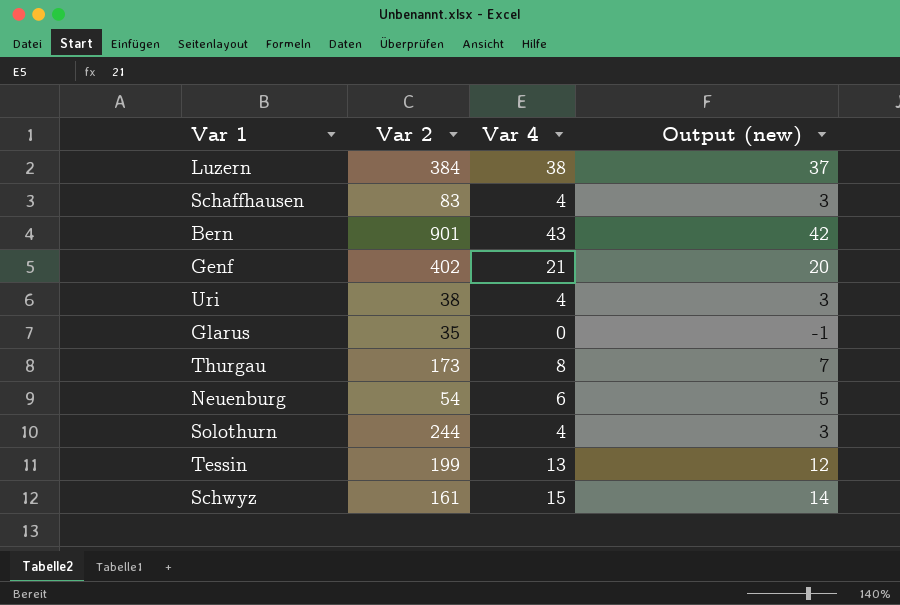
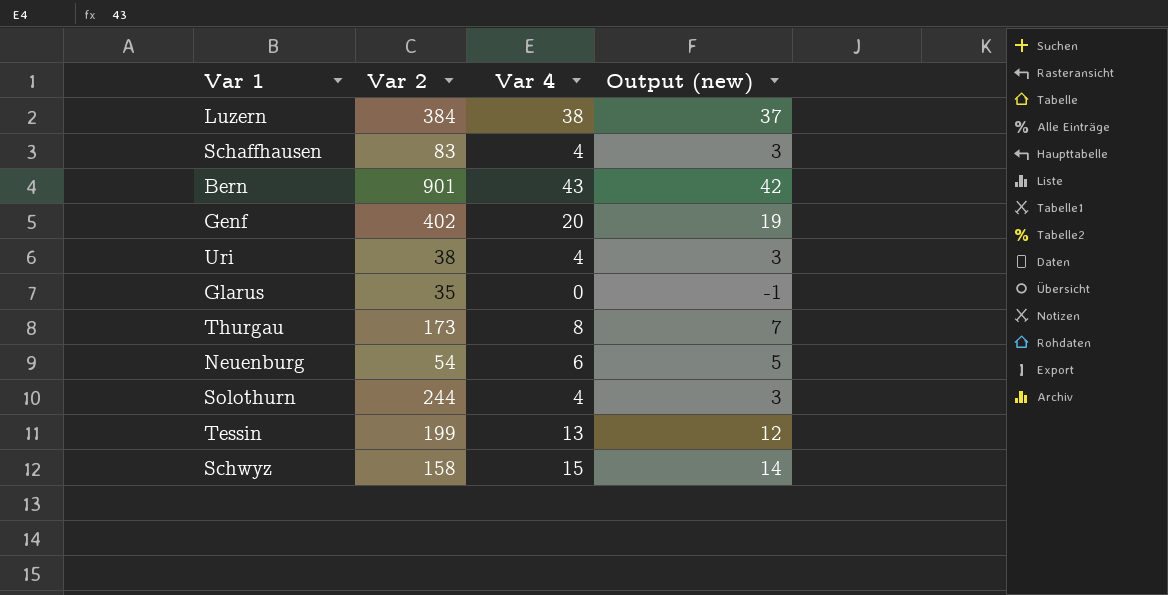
Genf | Var 4: 21 -> 20
Genf | Output (new): 20 -> 19
Schwyz | Var 2: 161 -> 158

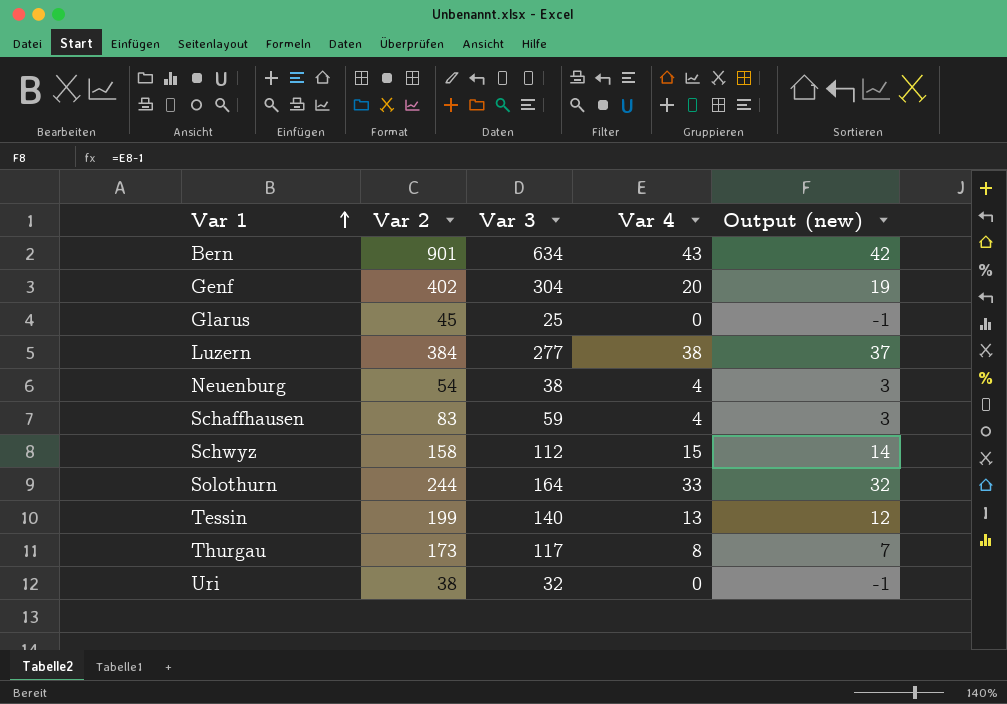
row order: none -> Var 1 ascending
column Var 3 | position: none -> 3
Glarus | Var 2: 35 -> 45
Neuenburg | Var 4: 6 -> 4
Neuenburg | Output (new): 5 -> 3
Solothurn | Var 4: 4 -> 33
Solothurn | Output (new): 3 -> 32
Uri | Var 4: 4 -> 0
Uri | Output (new): 3 -> -1

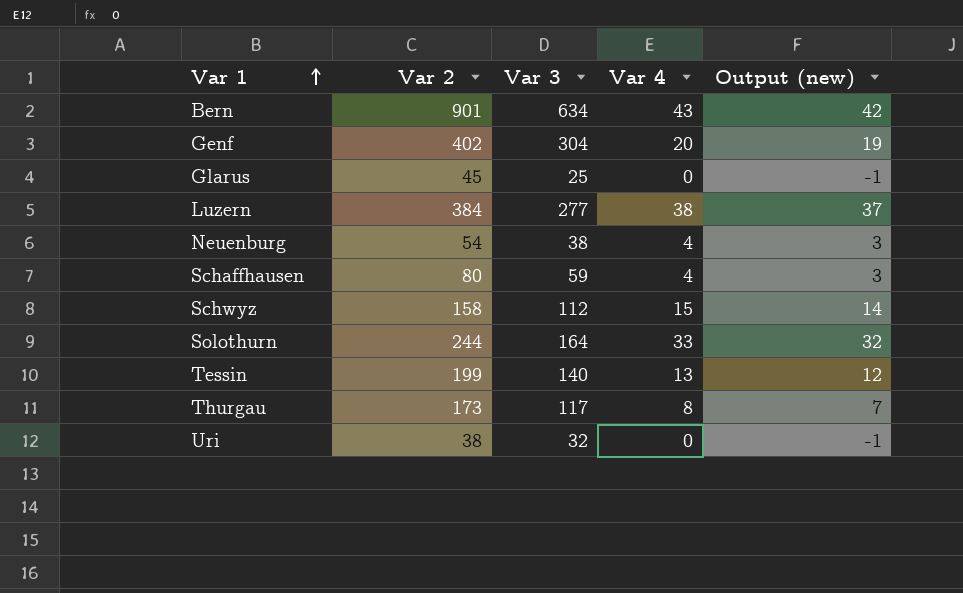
Schaffhausen | Var 2: 83 -> 80

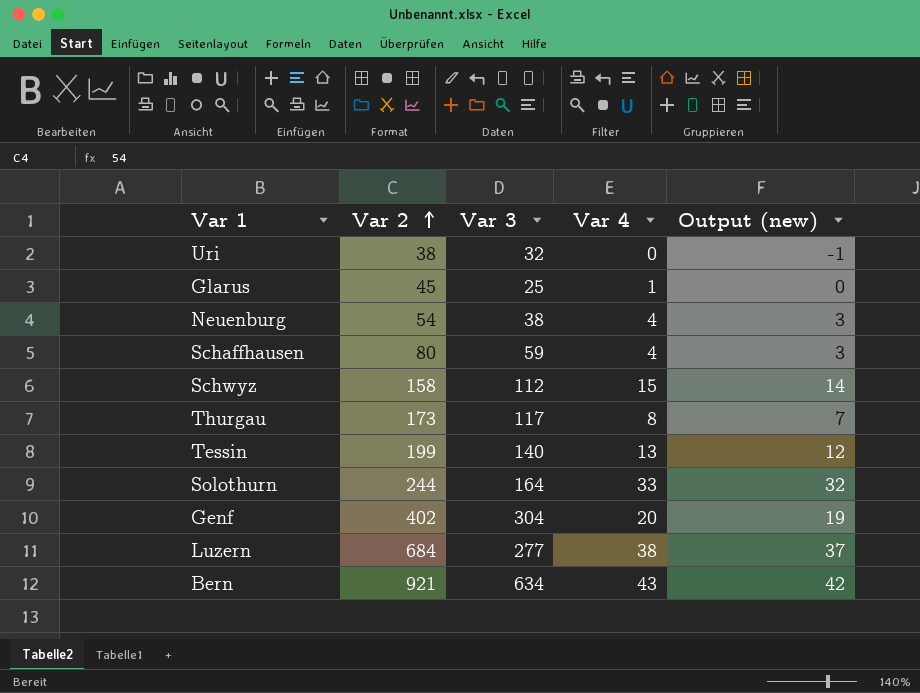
row order: Var 1 ascending -> Var 2 ascending
Glarus | Var 4: 0 -> 1
Glarus | Output (new): -1 -> 0
Luzern | Var 2: 384 -> 684
Bern | Var 2: 901 -> 921

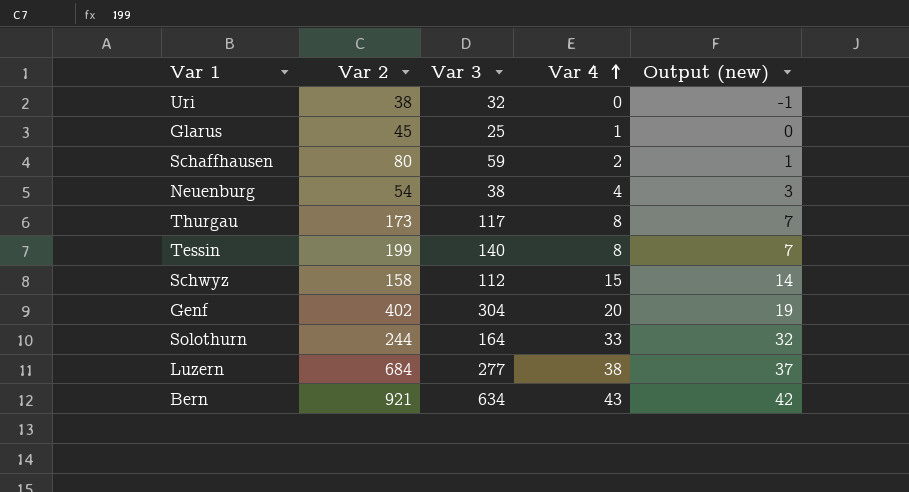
row order: Var 2 ascending -> Var 4 ascending
Schaffhausen | Var 4: 4 -> 2
Schaffhausen | Output (new): 3 -> 1
Tessin | Var 4: 13 -> 8
Tessin | Output (new): 12 -> 7

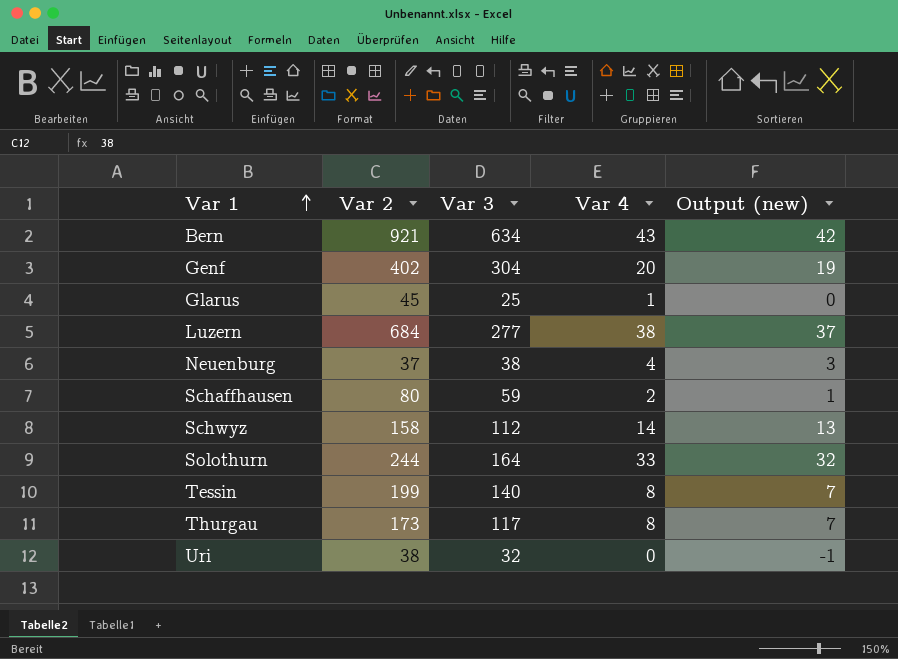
row order: Var 4 ascending -> Var 1 ascending
Neuenburg | Var 2: 54 -> 37
Schwyz | Var 4: 15 -> 14
Schwyz | Output (new): 14 -> 13

